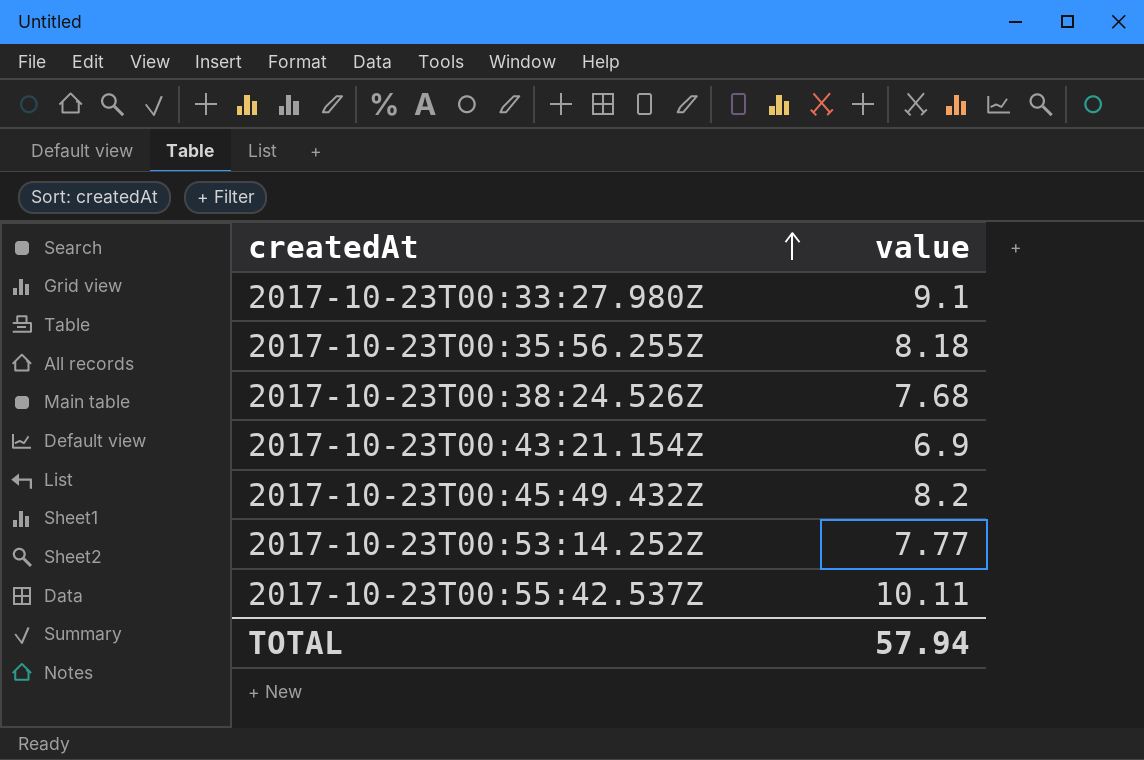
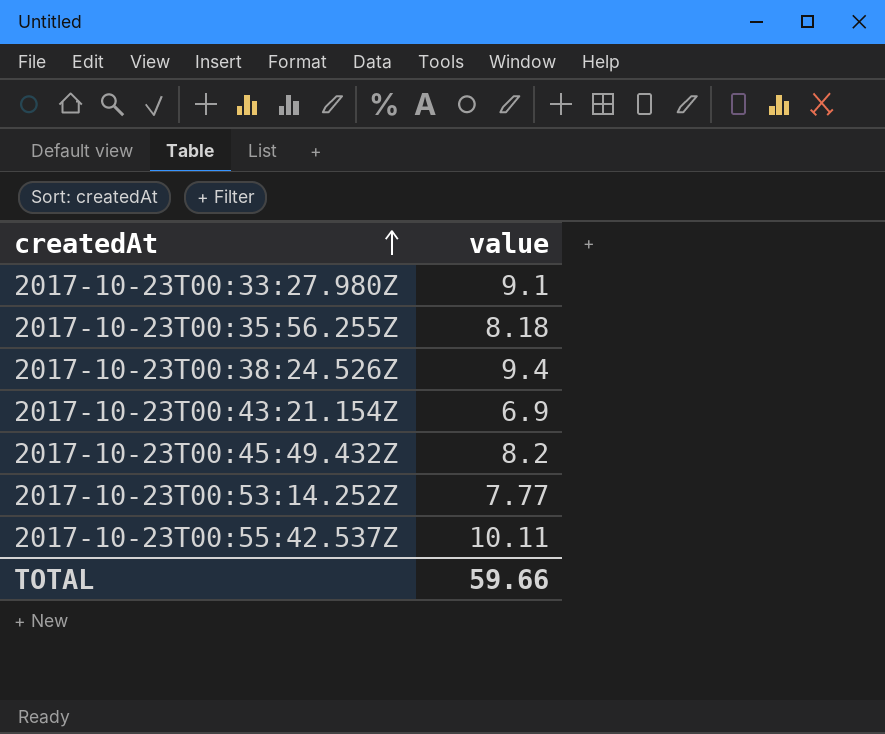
2017-10-23T00:38:24.526Z | value: 7.68 -> 9.4
TOTAL | value: 57.94 -> 59.66

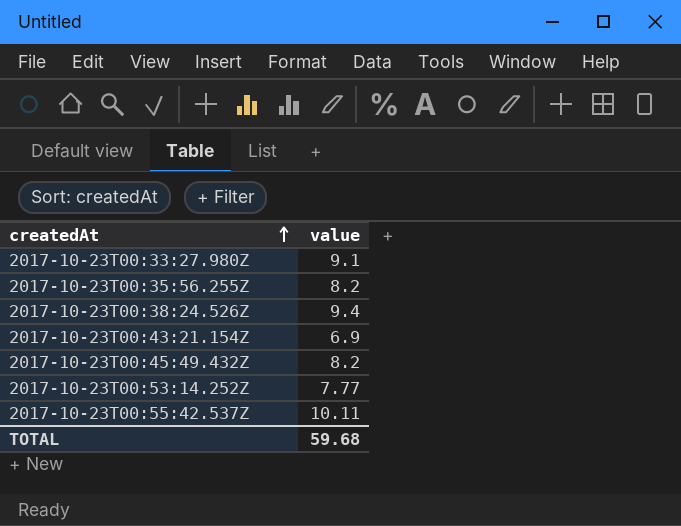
2017-10-23T00:35:56.255Z | value: 8.18 -> 8.2
TOTAL | value: 59.66 -> 59.68

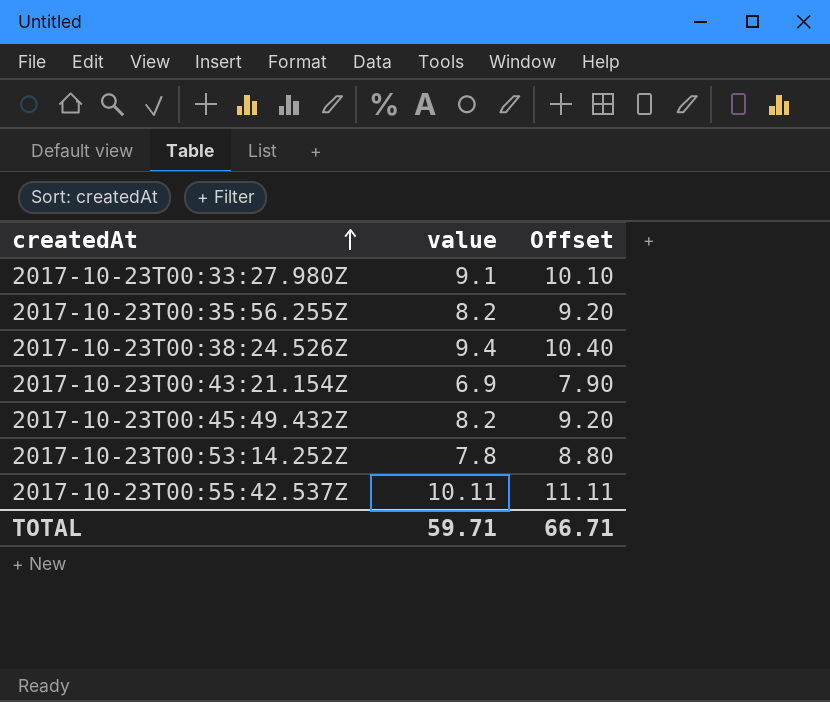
column Offset | formula: none -> [value] + 1
2017-10-23T00:53:14.252Z | value: 7.77 -> 7.8
TOTAL | value: 59.68 -> 59.71

